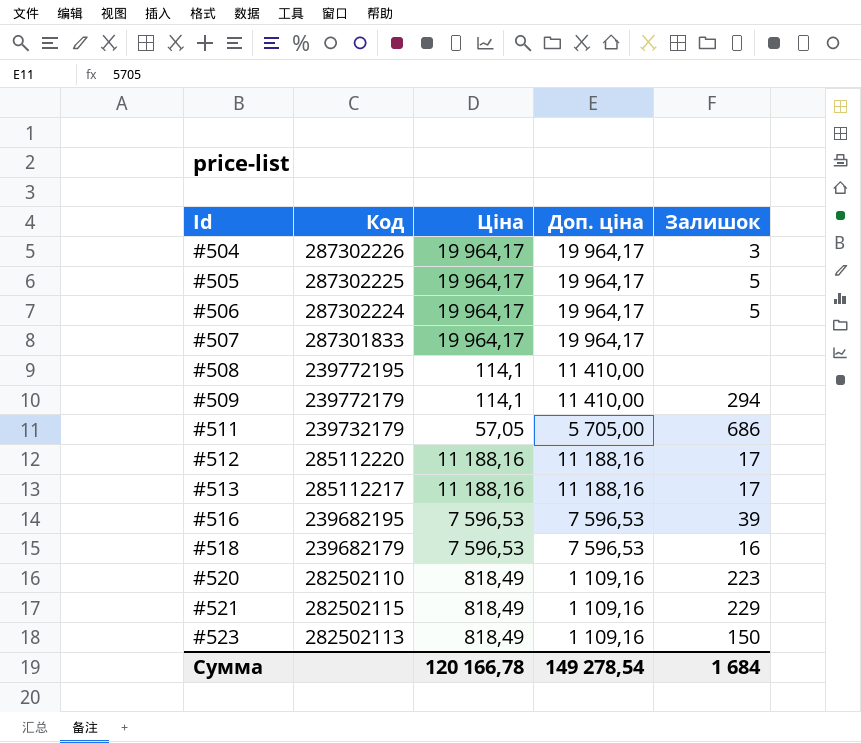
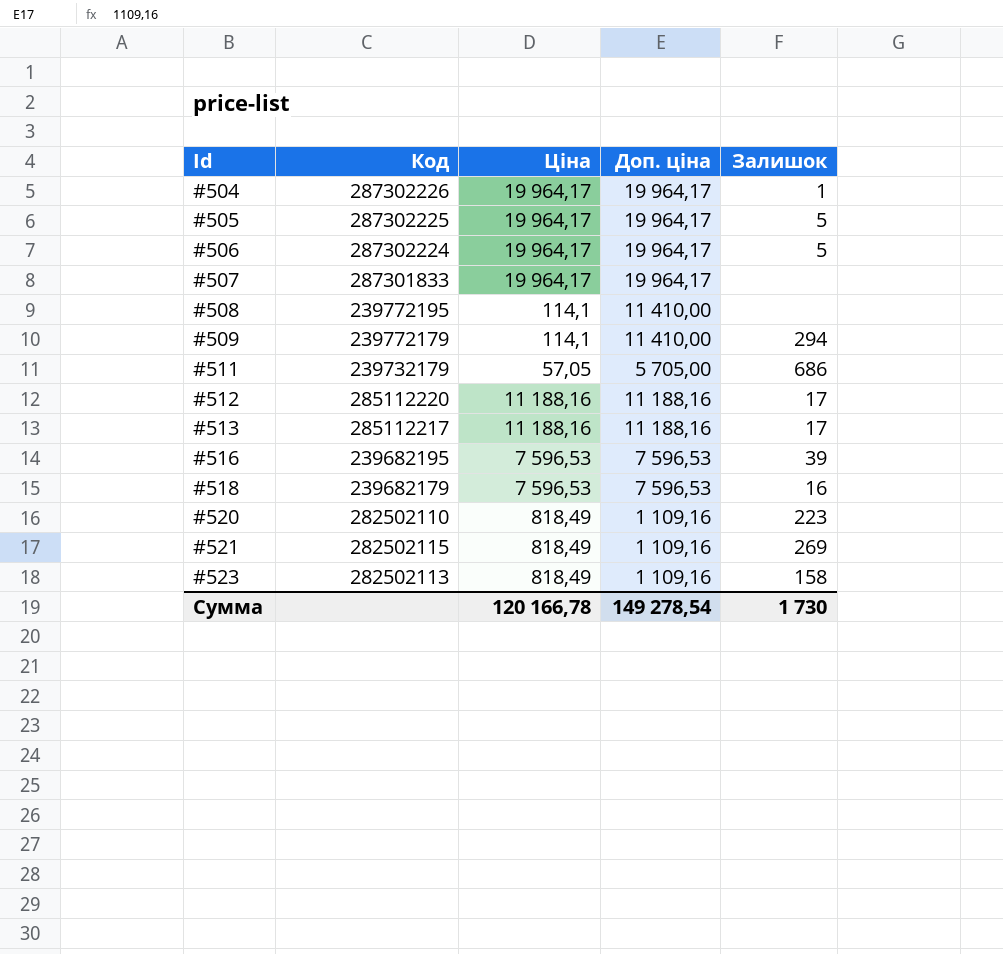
#504 | Залишок: 3 -> 1
#521 | Залишок: 229 -> 269
#523 | Залишок: 150 -> 158
Сумма | Залишок: 1 684 -> 1 730

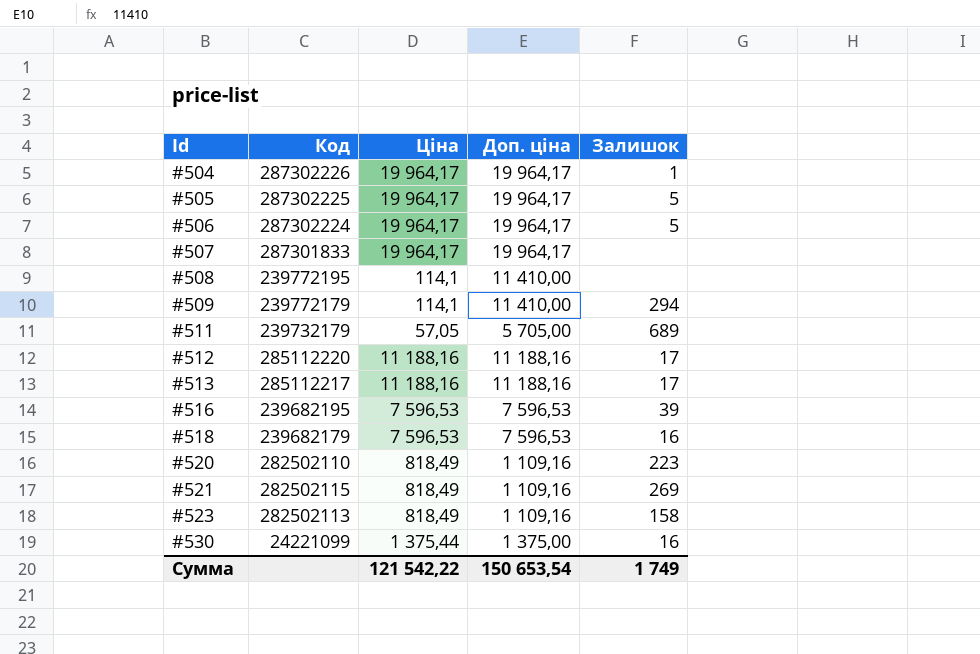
#511 | Залишок: 686 -> 689
row #530: none -> 24221099 | 1 375,44 | 1 375,00 | 16
Сумма | Ціна: 120 166,78 -> 121 542,22
Сумма | Доп. ціна: 149 278,54 -> 150 653,54
Сумма | Залишок: 1 730 -> 1 749

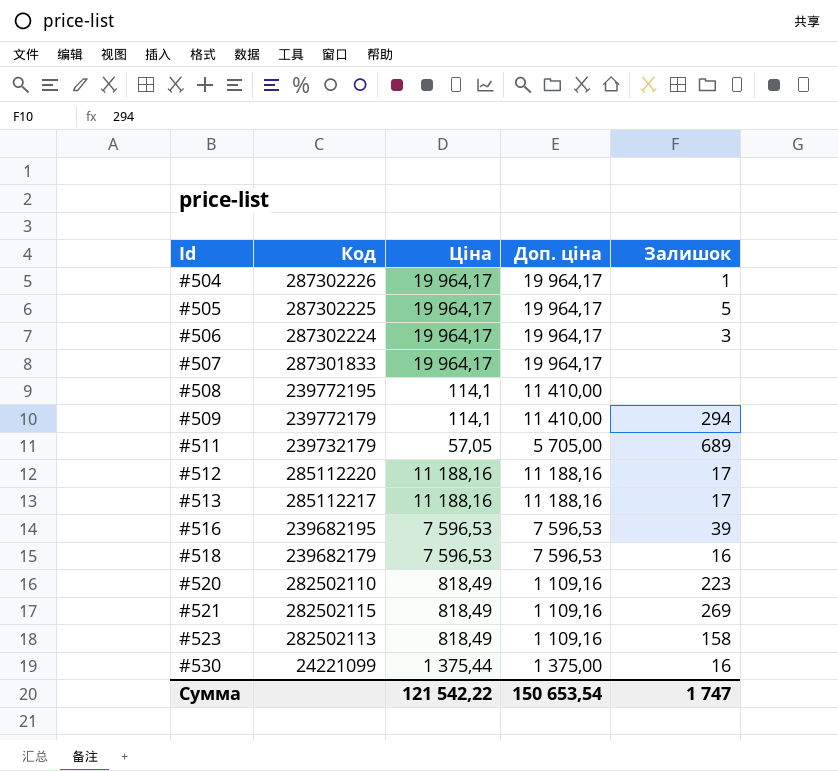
#506 | Залишок: 5 -> 3
Сумма | Залишок: 1 749 -> 1 747

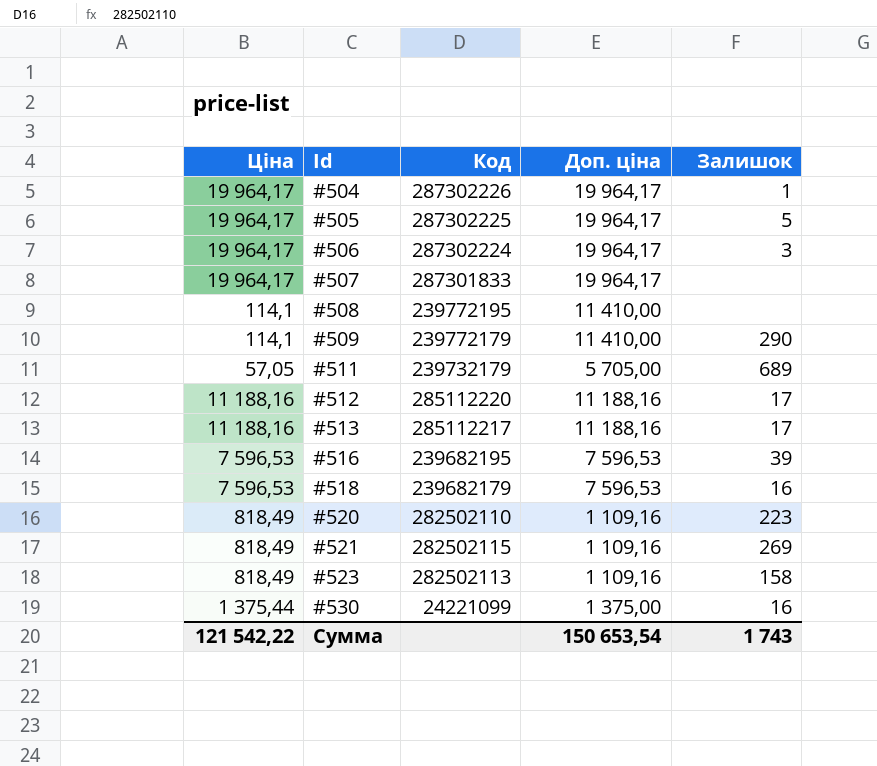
column Ціна | position: 3 -> 1
#509 | Залишок: 294 -> 290
Сумма | Залишок: 1 747 -> 1 743

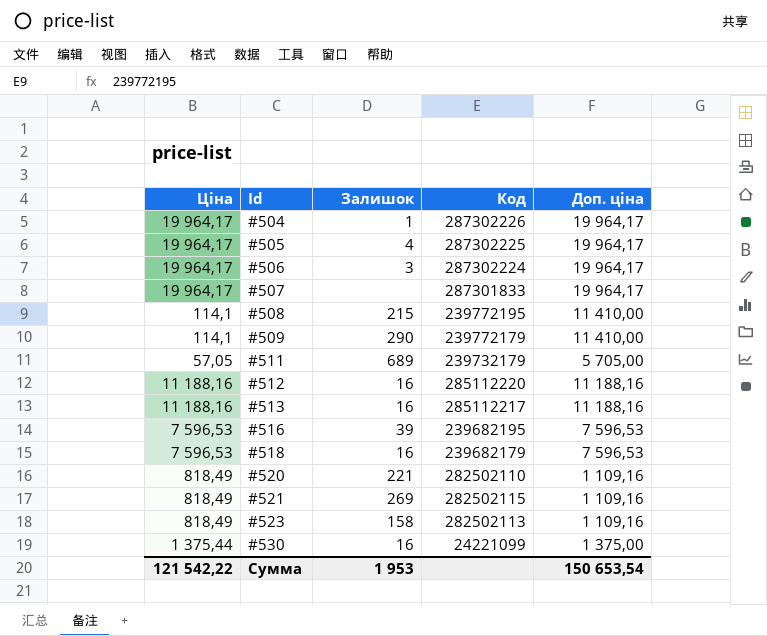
column Залишок | position: 5 -> 3
#505 | Залишок: 5 -> 4
#508 | Залишок: none -> 215
#512 | Залишок: 17 -> 16
#513 | Залишок: 17 -> 16
#520 | Залишок: 223 -> 221
Сумма | Залишок: 1 743 -> 1 953

